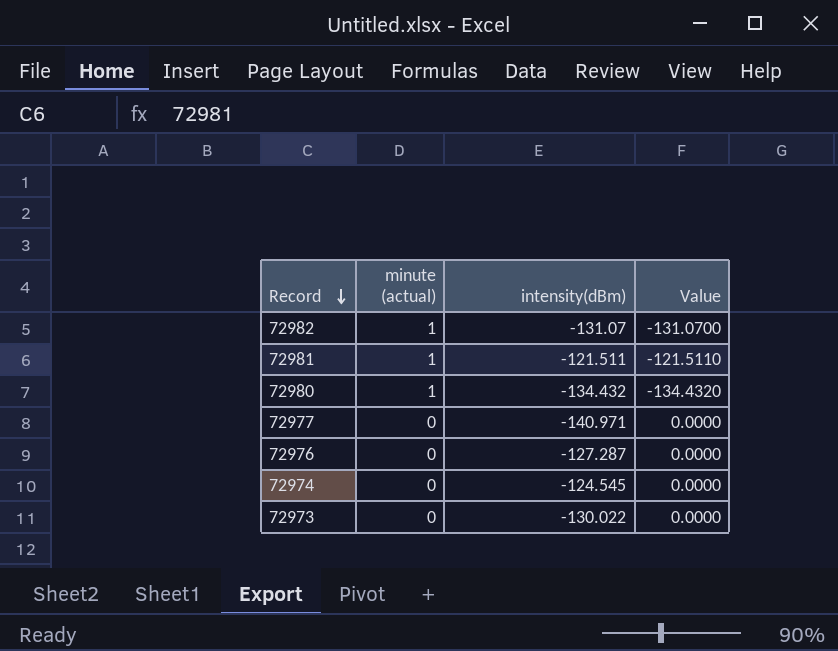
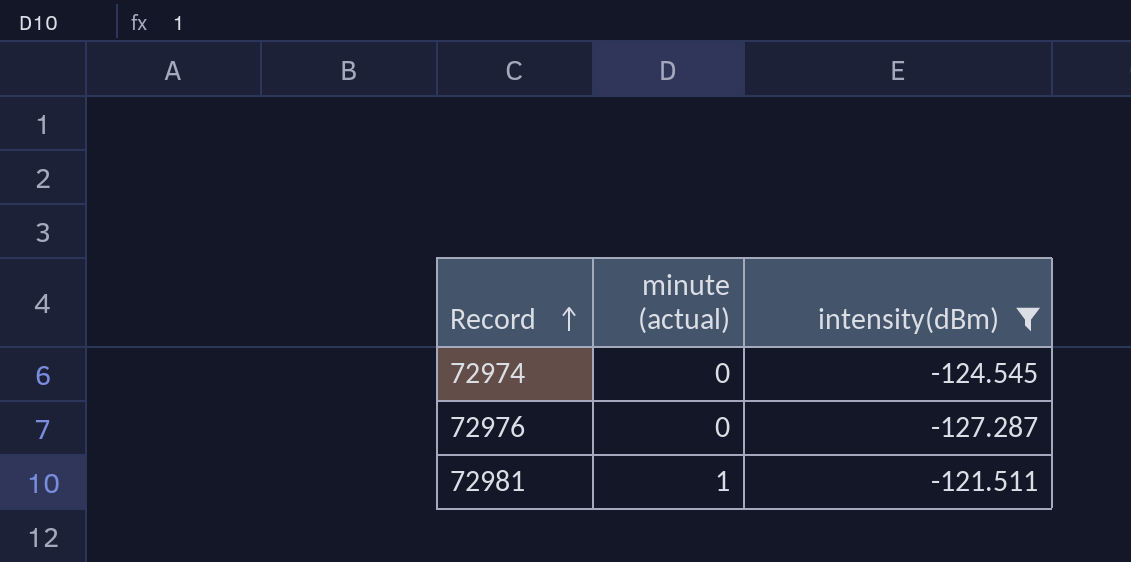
filter: none -> intensity(dBm) >= -127.287
row order: Record descending -> Record ascending
column Value | formula: [minute (actual)] * [intensity(dBm)] -> none

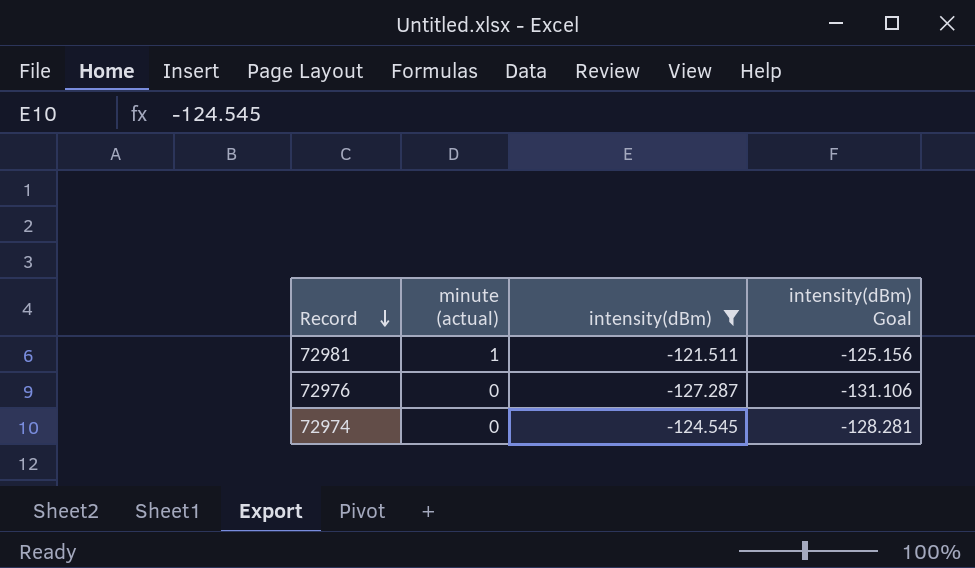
row order: Record ascending -> Record descending
column intensity(dBm) Goal | formula: none -> [intensity(dBm)] * 1.03

